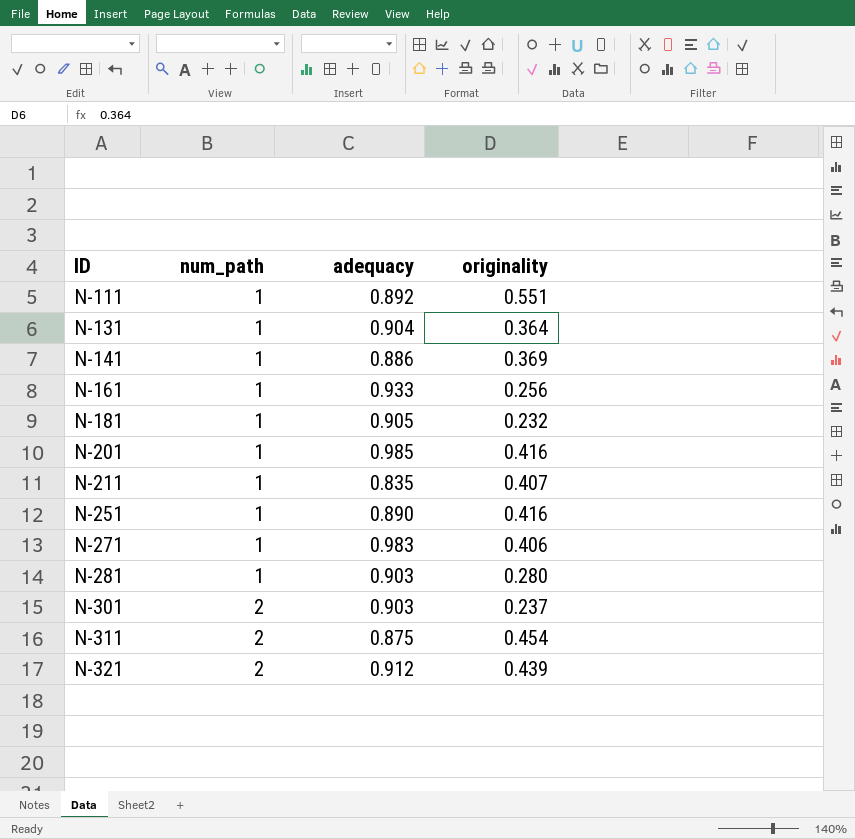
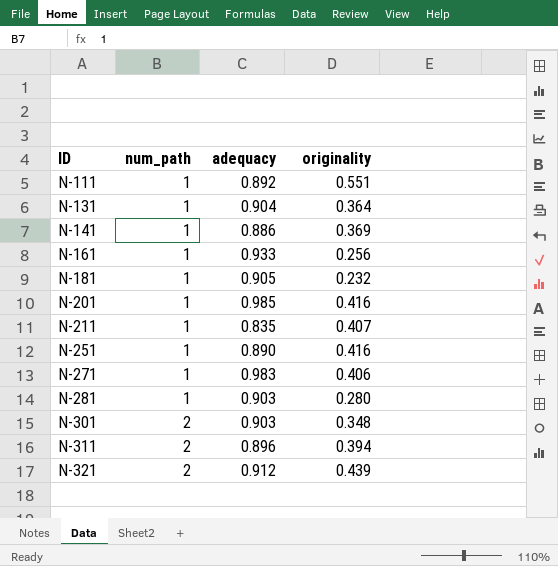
N-301 | originality: 0.237 -> 0.348
N-311 | adequacy: 0.875 -> 0.896
N-311 | originality: 0.454 -> 0.394

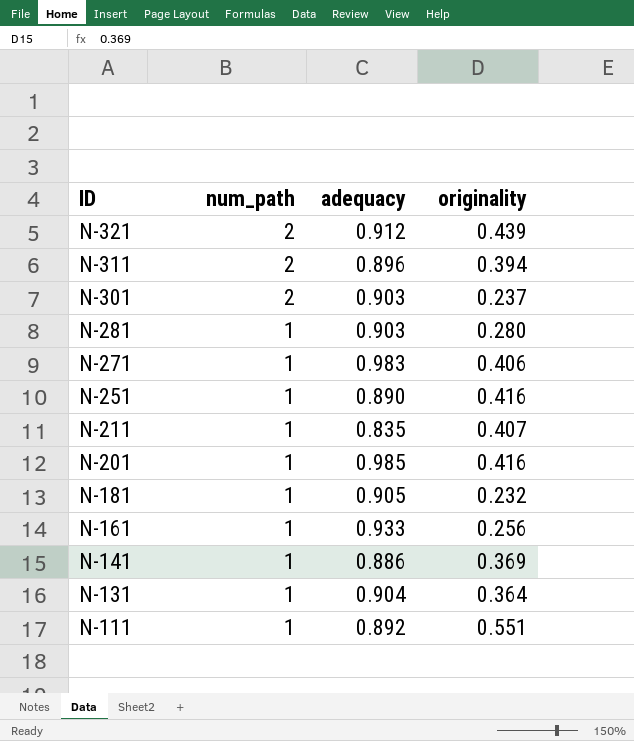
row order: ID ascending -> ID descending
N-301 | originality: 0.348 -> 0.237

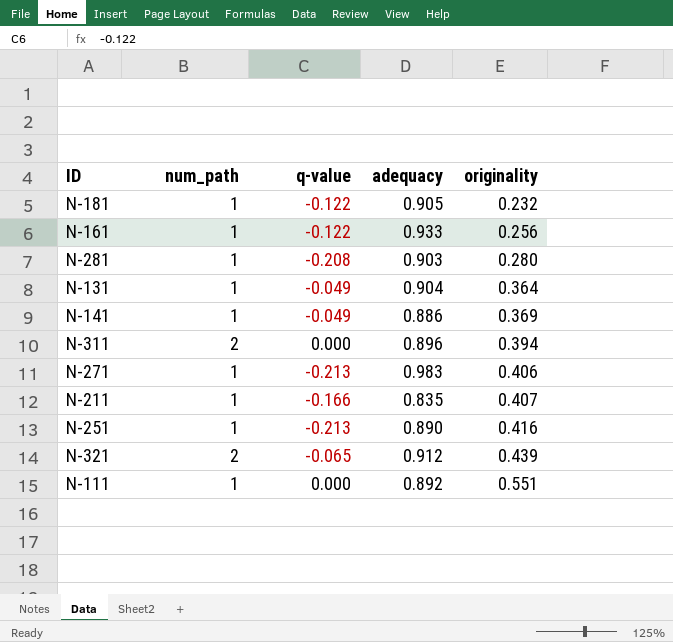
row order: ID descending -> originality ascending
column q-value | position: none -> 3
row N-301: 2 | 0.903 | 0.237 -> none
row N-201: 1 | 0.985 | 0.416 -> none

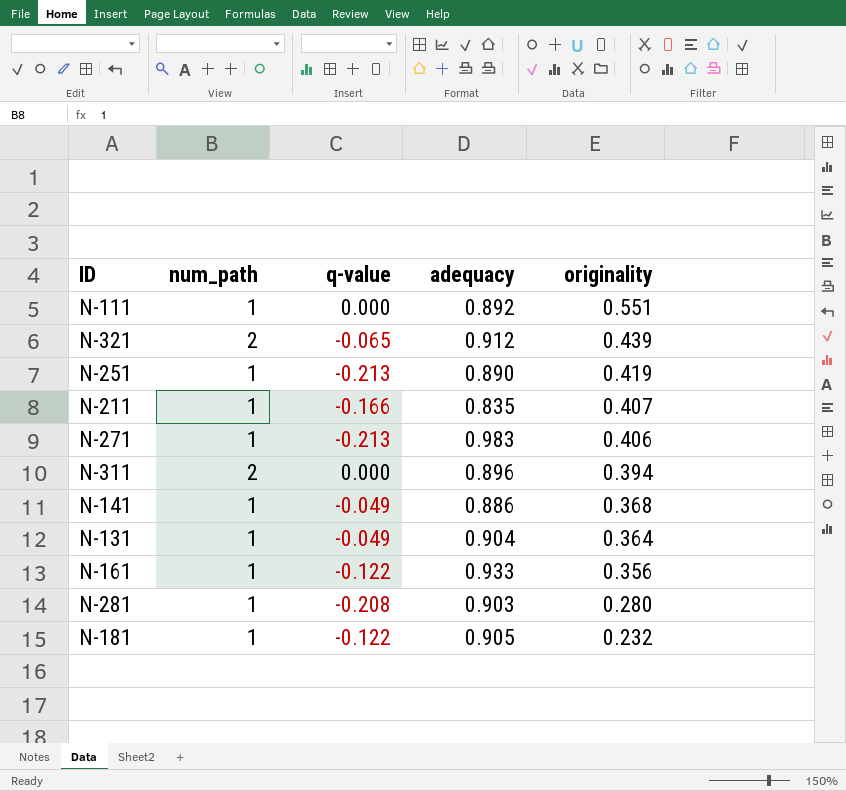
row order: originality ascending -> originality descending
N-251 | originality: 0.416 -> 0.419
N-141 | originality: 0.369 -> 0.368
N-161 | originality: 0.256 -> 0.356

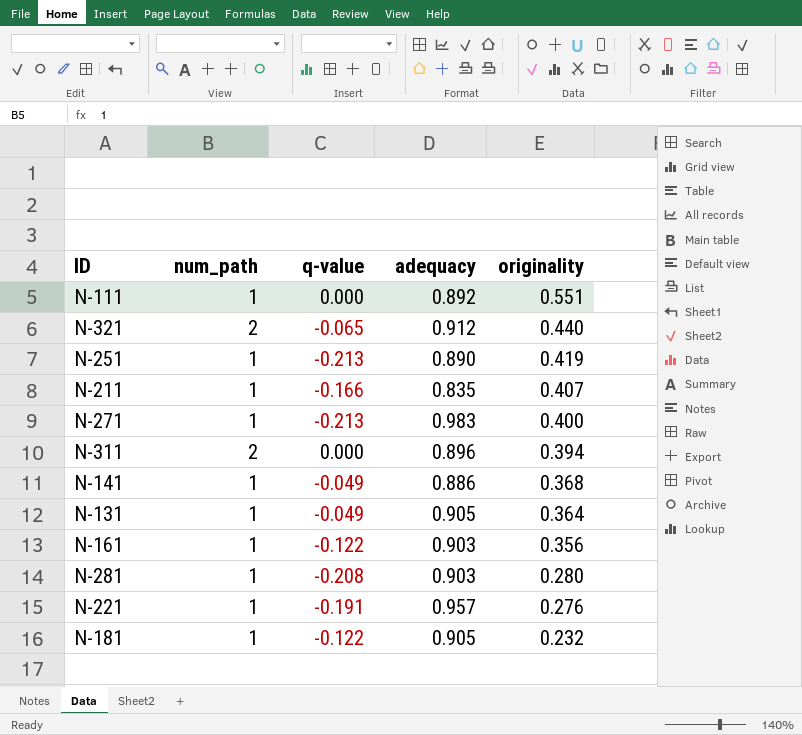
N-321 | originality: 0.439 -> 0.440
N-271 | originality: 0.406 -> 0.400
N-131 | adequacy: 0.904 -> 0.905
N-161 | adequacy: 0.933 -> 0.903
row N-221: none -> 1 | -0.191 | 0.957 | 0.276

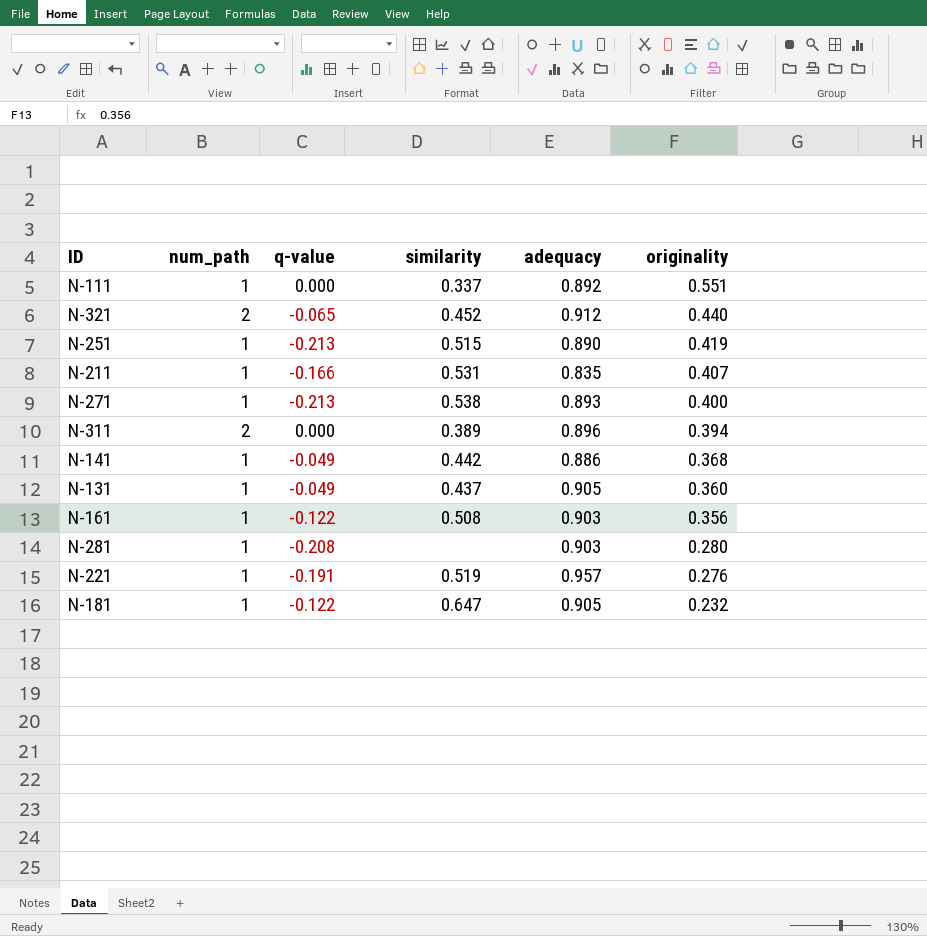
column similarity | position: none -> 4
N-271 | adequacy: 0.983 -> 0.893
N-131 | originality: 0.364 -> 0.360

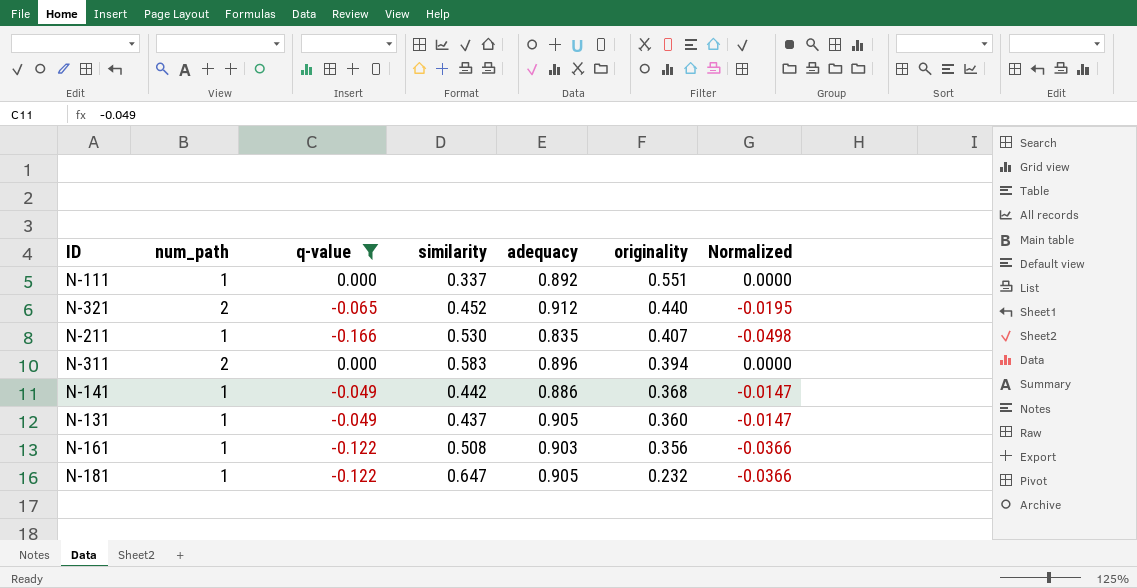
filter: none -> q-value >= -0.166
column Normalized | formula: none -> [q-value] * 0.3
N-211 | similarity: 0.531 -> 0.530
N-311 | similarity: 0.389 -> 0.583

